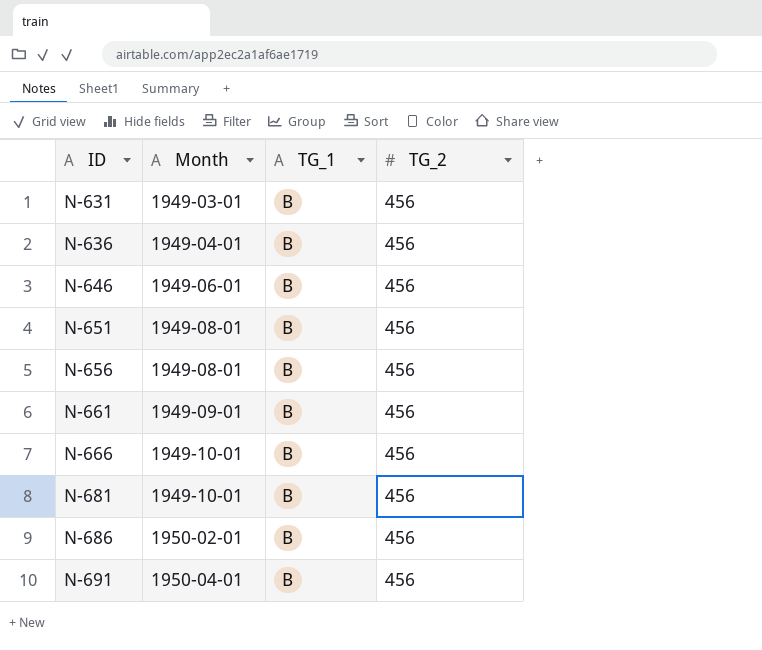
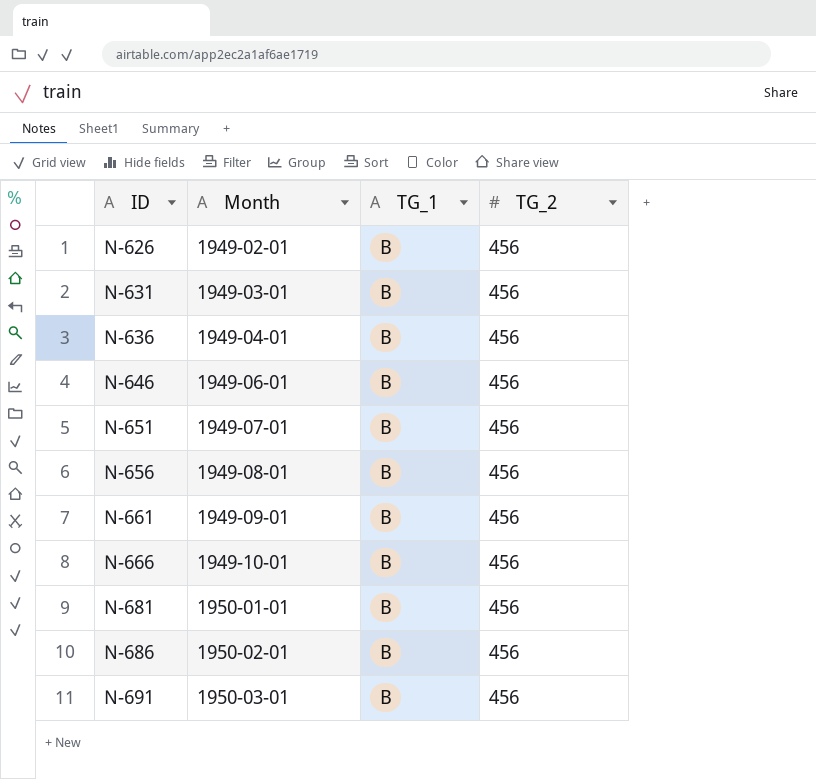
row N-626: none -> 1949-02-01 | B | 456
N-651 | Month: 1949-08-01 -> 1949-07-01
N-681 | Month: 1949-10-01 -> 1950-01-01
N-691 | Month: 1950-04-01 -> 1950-03-01

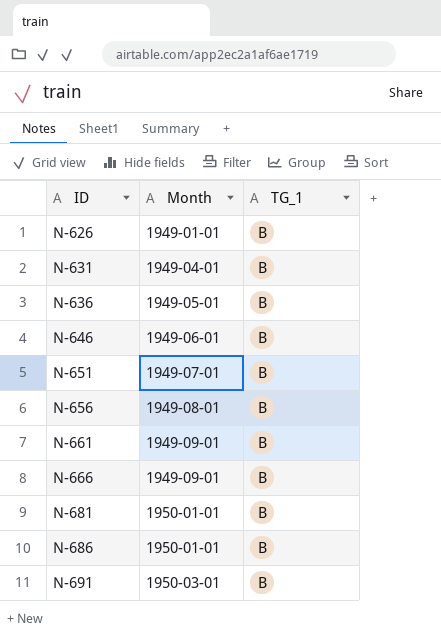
column TG_2 | position: 4 -> none
N-626 | Month: 1949-02-01 -> 1949-01-01
N-631 | Month: 1949-03-01 -> 1949-04-01
N-636 | Month: 1949-04-01 -> 1949-05-01
N-666 | Month: 1949-10-01 -> 1949-09-01
N-686 | Month: 1950-02-01 -> 1950-01-01

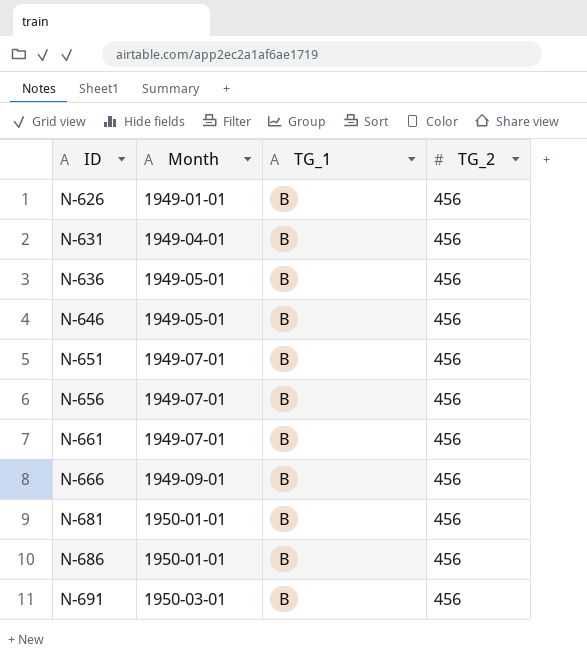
column TG_2 | position: none -> 4
N-646 | Month: 1949-06-01 -> 1949-05-01
N-656 | Month: 1949-08-01 -> 1949-07-01
N-661 | Month: 1949-09-01 -> 1949-07-01

